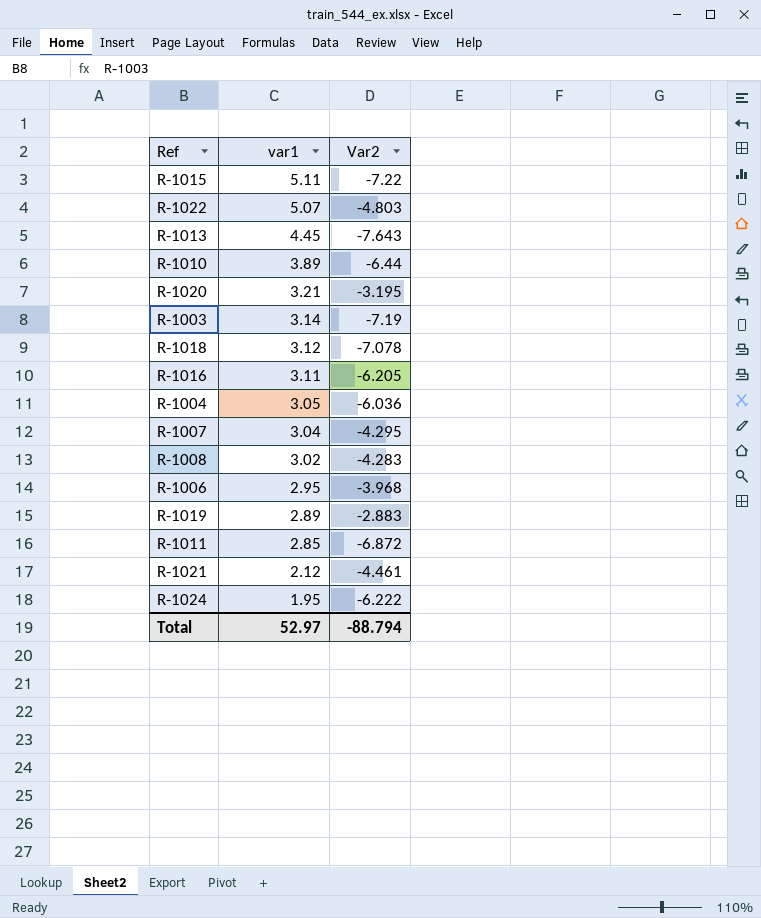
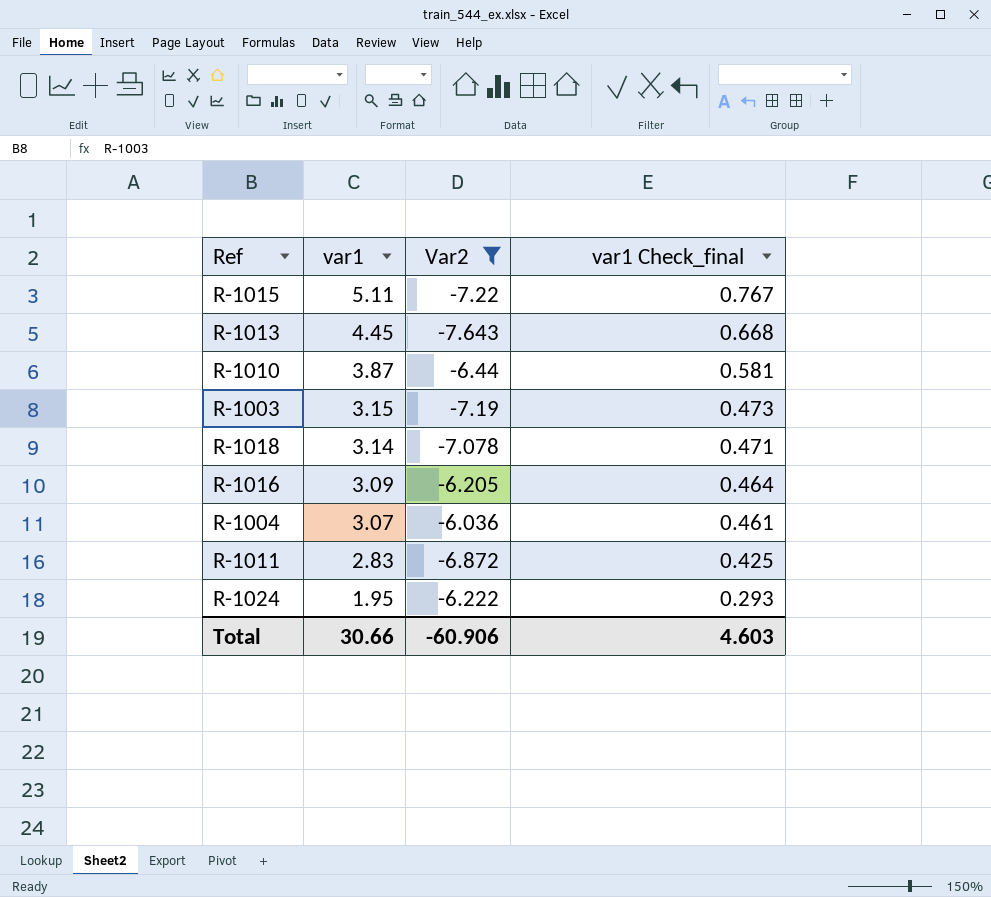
filter: none -> Var2 <= -6.036
column var1 Check_final | formula: none -> [var1] * 0.15
R-1010 | var1: 3.89 -> 3.87
R-1003 | var1: 3.14 -> 3.15
R-1018 | var1: 3.12 -> 3.14
R-1016 | var1: 3.11 -> 3.09
R-1004 | var1: 3.05 -> 3.07
R-1011 | var1: 2.85 -> 2.83
Total | var1: 52.97 -> 30.66
Total | Var2: -88.794 -> -60.906

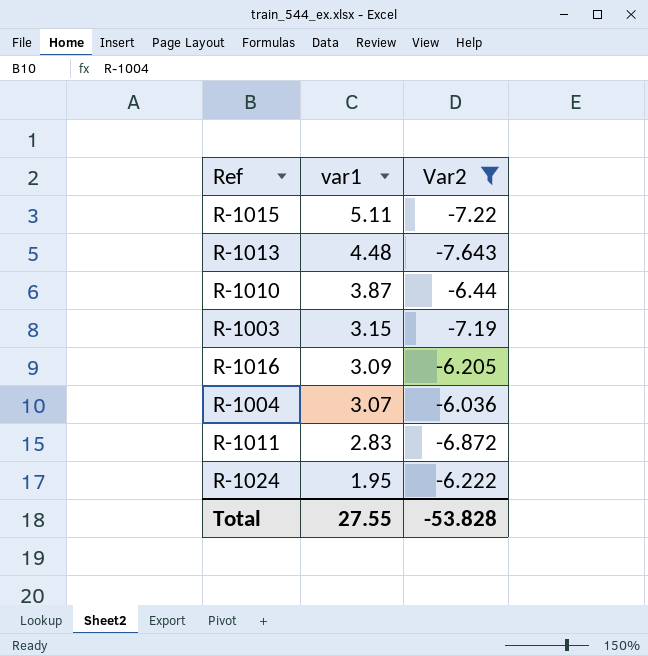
column var1 Check_final | formula: [var1] * 0.15 -> none
row R-1018: 3.14 | -7.078 | 0.471 -> none
R-1013 | var1: 4.45 -> 4.48
Total | var1: 30.66 -> 27.55
Total | Var2: -60.906 -> -53.828

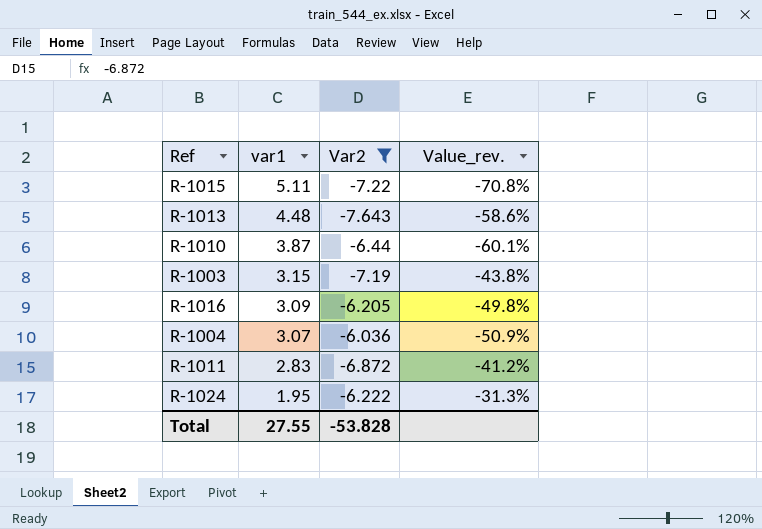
column Value_rev. | formula: none -> [var1] / [Var2]

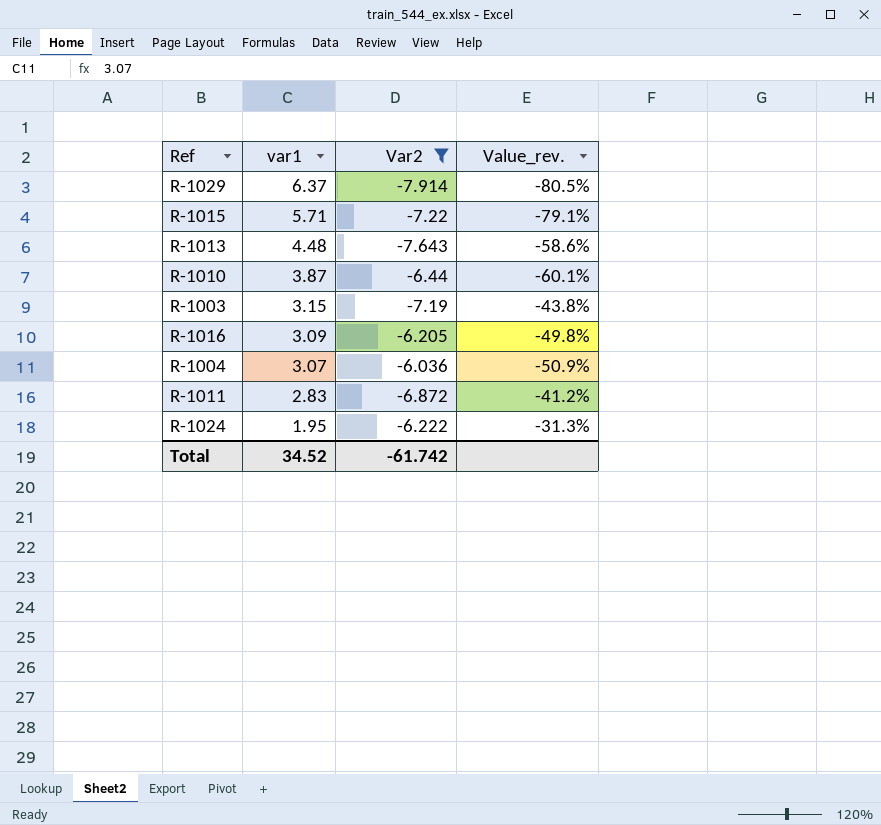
row R-1029: none -> 6.37 | -7.914 | -80.5%
R-1015 | var1: 5.11 -> 5.71
R-1015 | Value_rev.: -70.8% -> -79.1%
Total | var1: 27.55 -> 34.52
Total | Var2: -53.828 -> -61.742

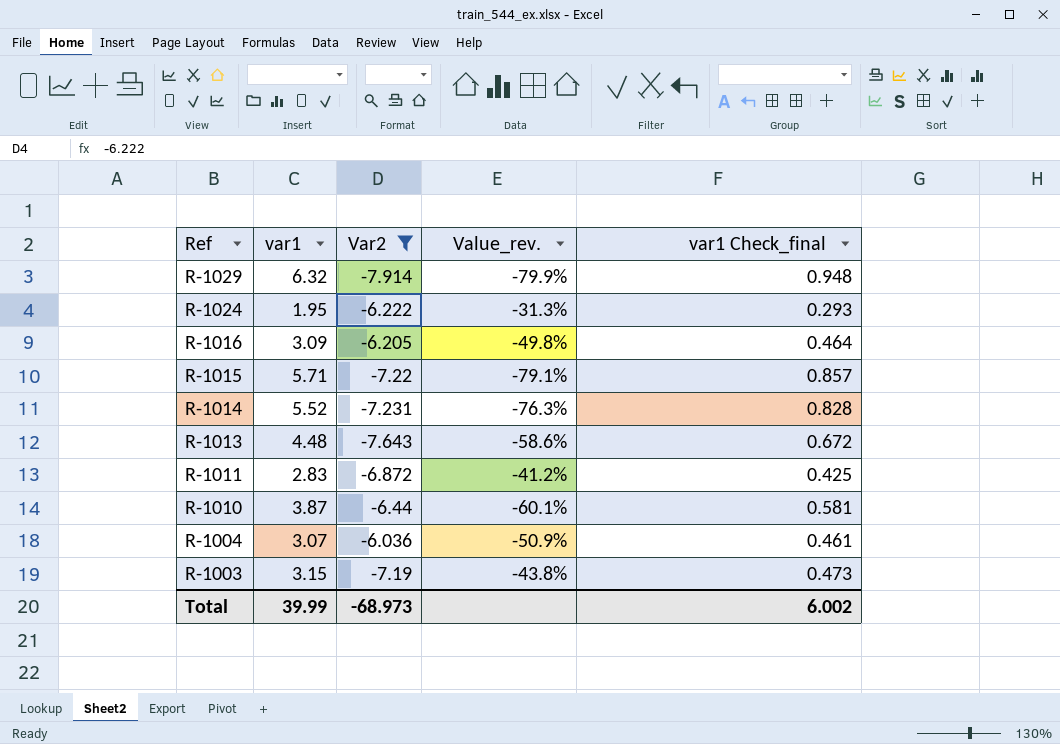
row order: var1 descending -> Ref descending
column var1 Check_final | formula: none -> [var1] * 0.15
R-1029 | var1: 6.37 -> 6.32
R-1029 | Value_rev.: -80.5% -> -79.9%
row R-1014: none -> 5.52 | -7.231 | -76.3% | 0.828
Total | var1: 34.52 -> 39.99
Total | Var2: -61.742 -> -68.973

